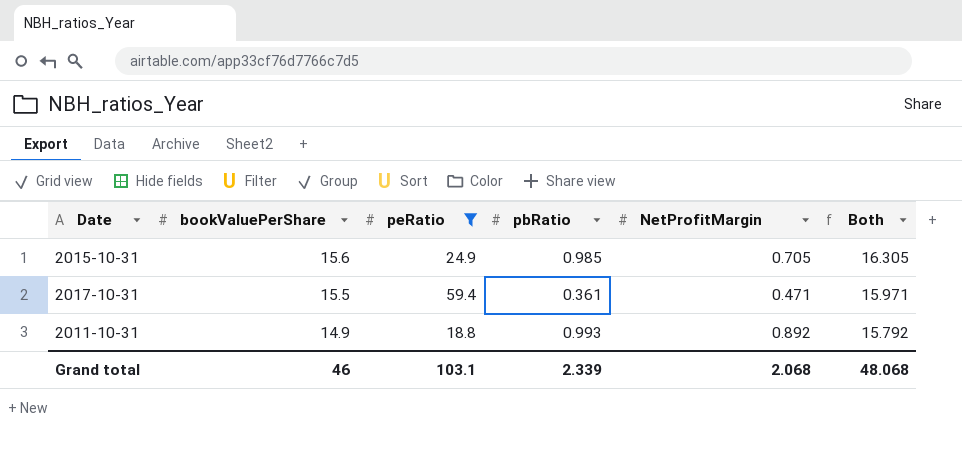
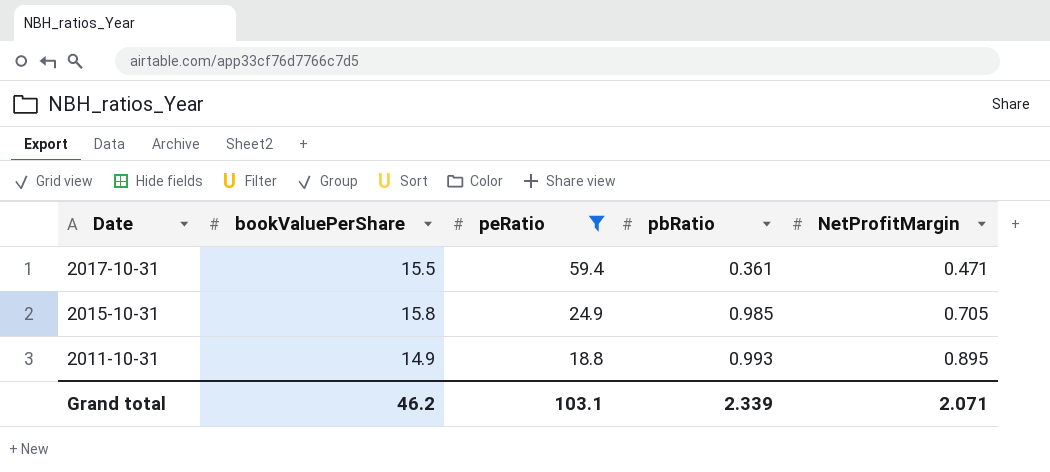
row order: bookValuePerShare descending -> Date descending
column Both | formula: [bookValuePerShare] + [NetProfitMargin] -> none
2015-10-31 | bookValuePerShare: 15.6 -> 15.8
2011-10-31 | NetProfitMargin: 0.892 -> 0.895
Grand total | bookValuePerShare: 46 -> 46.2
Grand total | NetProfitMargin: 2.068 -> 2.071

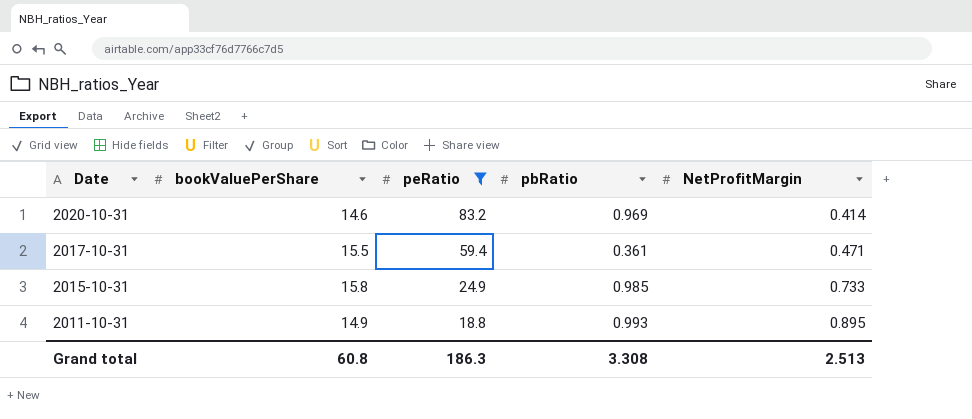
row 2020-10-31: none -> 14.6 | 83.2 | 0.969 | 0.414
2015-10-31 | NetProfitMargin: 0.705 -> 0.733
Grand total | bookValuePerShare: 46.2 -> 60.8
Grand total | peRatio: 103.1 -> 186.3
Grand total | pbRatio: 2.339 -> 3.308
Grand total | NetProfitMargin: 2.071 -> 2.513

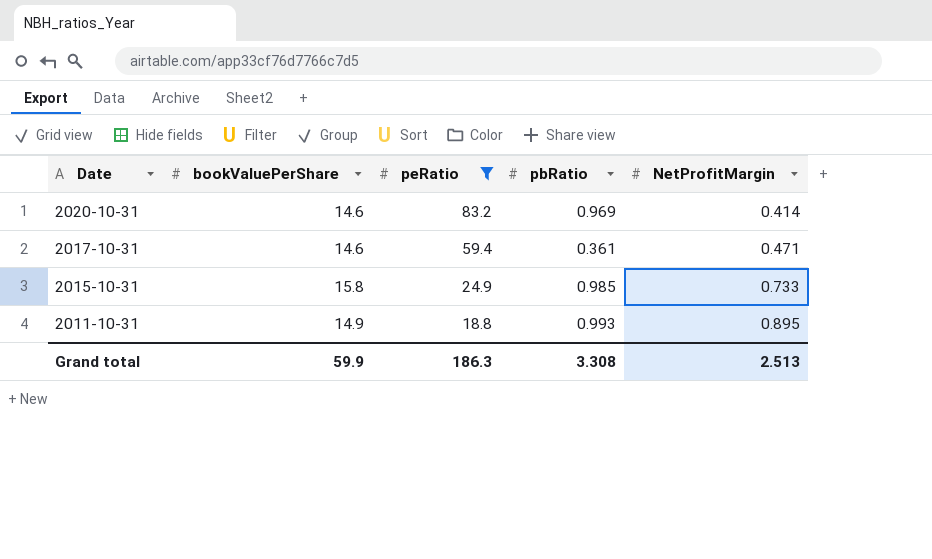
2017-10-31 | bookValuePerShare: 15.5 -> 14.6
Grand total | bookValuePerShare: 60.8 -> 59.9

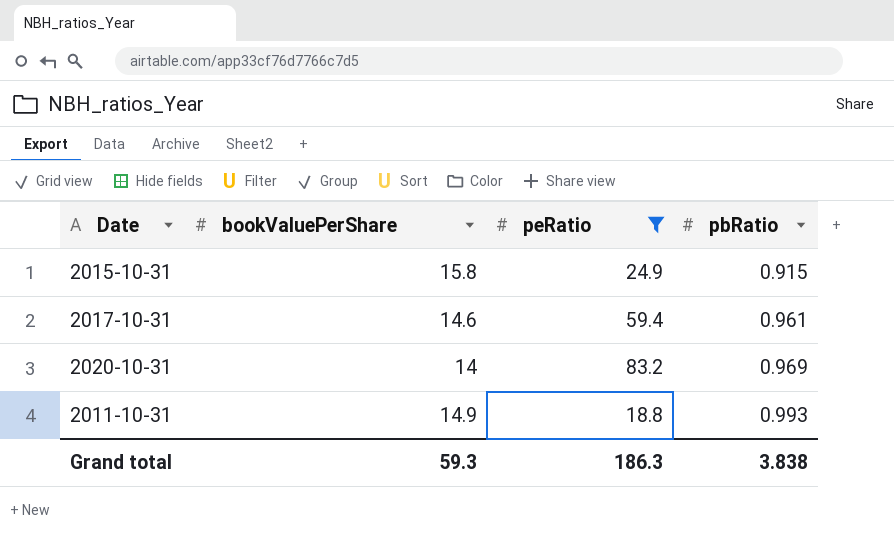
row order: Date descending -> pbRatio ascending
column NetProfitMargin | position: 5 -> none
2015-10-31 | pbRatio: 0.985 -> 0.915
2017-10-31 | pbRatio: 0.361 -> 0.961
2020-10-31 | bookValuePerShare: 14.6 -> 14
Grand total | bookValuePerShare: 59.9 -> 59.3
Grand total | pbRatio: 3.308 -> 3.838

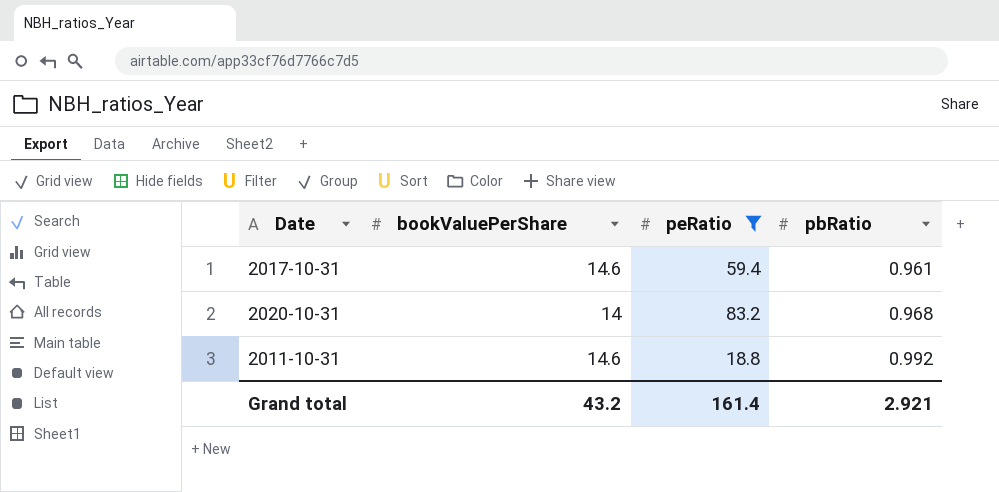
row 2015-10-31: 15.8 | 24.9 | 0.915 -> none
2020-10-31 | pbRatio: 0.969 -> 0.968
2011-10-31 | bookValuePerShare: 14.9 -> 14.6
2011-10-31 | pbRatio: 0.993 -> 0.992
Grand total | bookValuePerShare: 59.3 -> 43.2
Grand total | peRatio: 186.3 -> 161.4
Grand total | pbRatio: 3.838 -> 2.921

